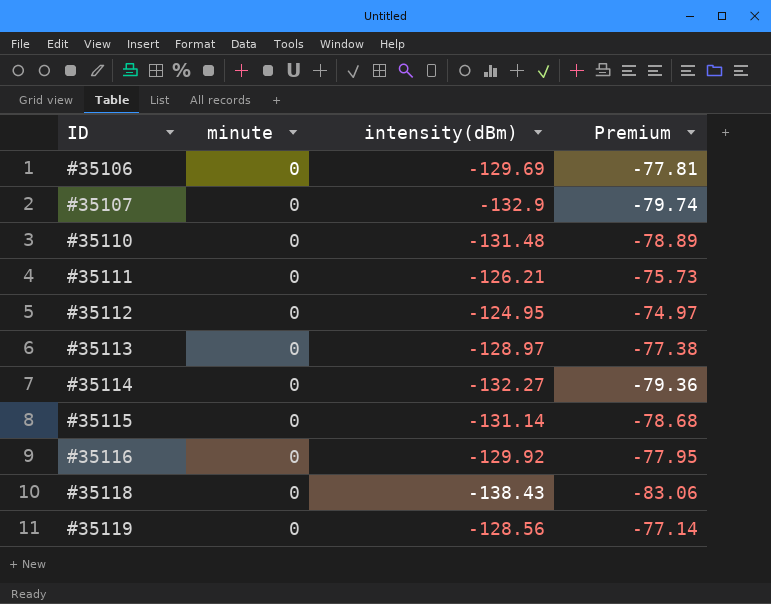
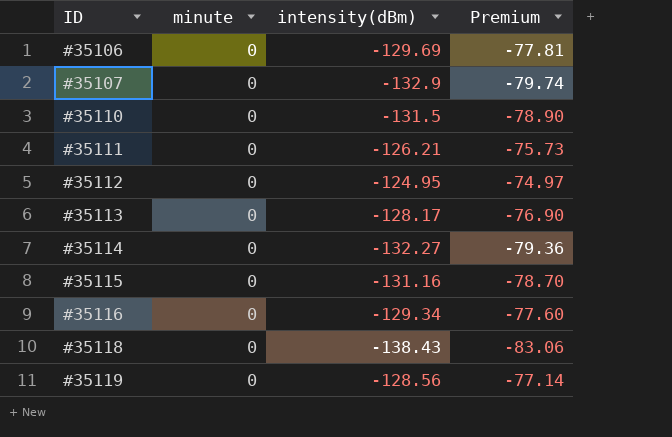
#35110 | intensity(dBm): -131.48 -> -131.5
#35110 | Premium: -78.89 -> -78.90
#35113 | intensity(dBm): -128.97 -> -128.17
#35113 | Premium: -77.38 -> -76.90
#35115 | intensity(dBm): -131.14 -> -131.16
#35115 | Premium: -78.68 -> -78.70
#35116 | intensity(dBm): -129.92 -> -129.34
#35116 | Premium: -77.95 -> -77.60

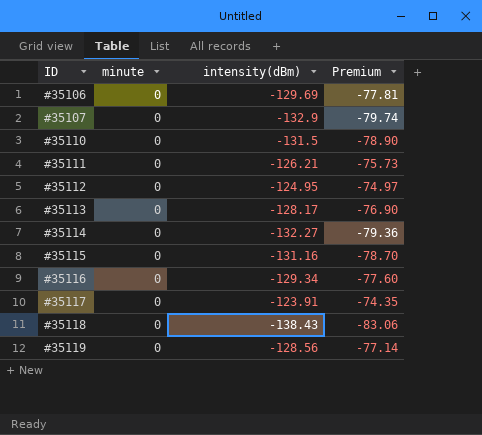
row #35117: none -> 0 | -123.91 | -74.35

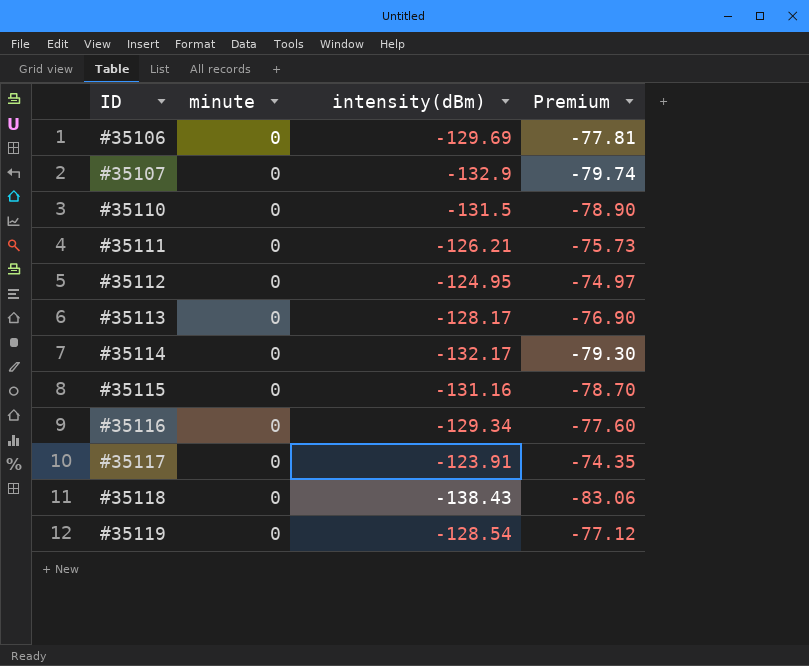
#35114 | intensity(dBm): -132.27 -> -132.17
#35114 | Premium: -79.36 -> -79.30
#35119 | intensity(dBm): -128.56 -> -128.54
#35119 | Premium: -77.14 -> -77.12

